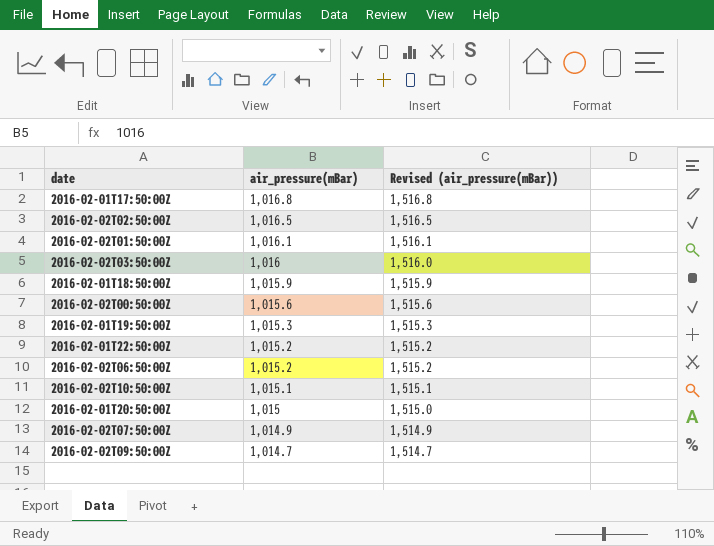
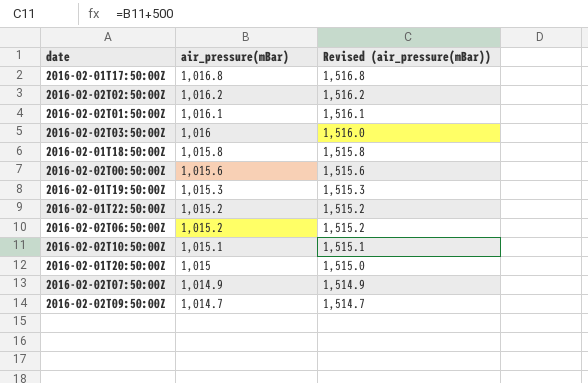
2016-02-02T02:50:00Z | air_pressure(mBar): 1,016.5 -> 1,016.2
2016-02-02T02:50:00Z | Revised (air_pressure(mBar)): 1,516.5 -> 1,516.2
2016-02-01T18:50:00Z | air_pressure(mBar): 1,015.9 -> 1,015.8
2016-02-01T18:50:00Z | Revised (air_pressure(mBar)): 1,515.9 -> 1,515.8

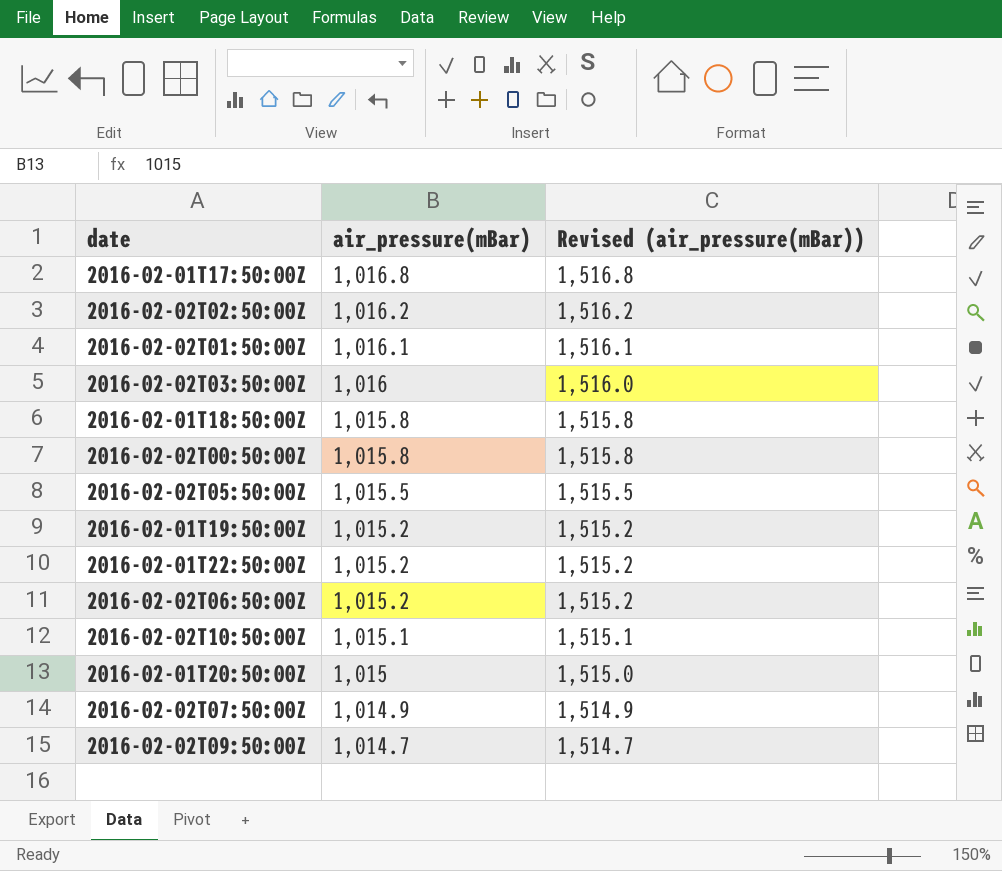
2016-02-02T00:50:00Z | air_pressure(mBar): 1,015.6 -> 1,015.8
2016-02-02T00:50:00Z | Revised (air_pressure(mBar)): 1,515.6 -> 1,515.8
row 2016-02-02T05:50:00Z: none -> 1,015.5 | 1,515.5
2016-02-01T19:50:00Z | air_pressure(mBar): 1,015.3 -> 1,015.2
2016-02-01T19:50:00Z | Revised (air_pressure(mBar)): 1,515.3 -> 1,515.2

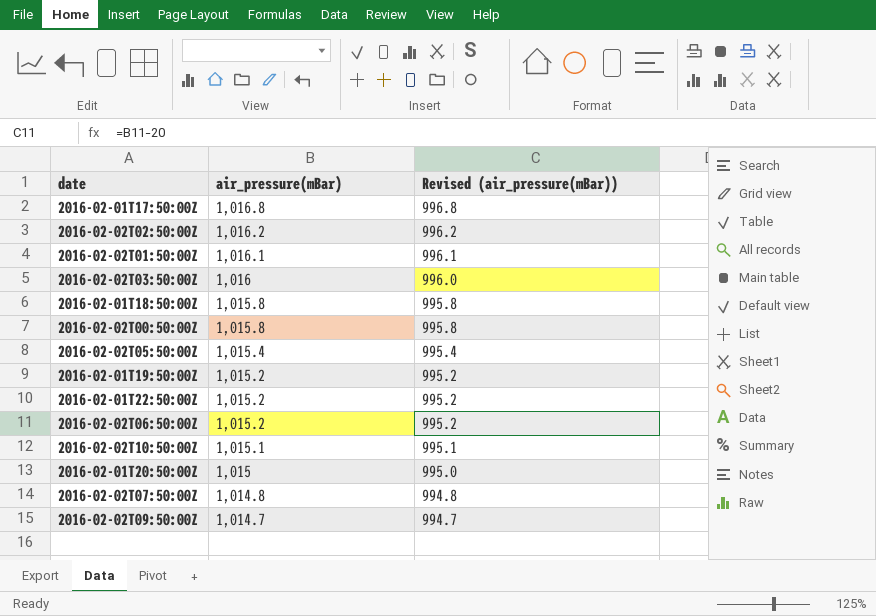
column Revised (air_pressure(mBar)) | formula: [air_pressure(mBar)] + 500 -> [air_pressure(mBar)] - 20
2016-02-02T05:50:00Z | air_pressure(mBar): 1,015.5 -> 1,015.4
2016-02-02T07:50:00Z | air_pressure(mBar): 1,014.9 -> 1,014.8

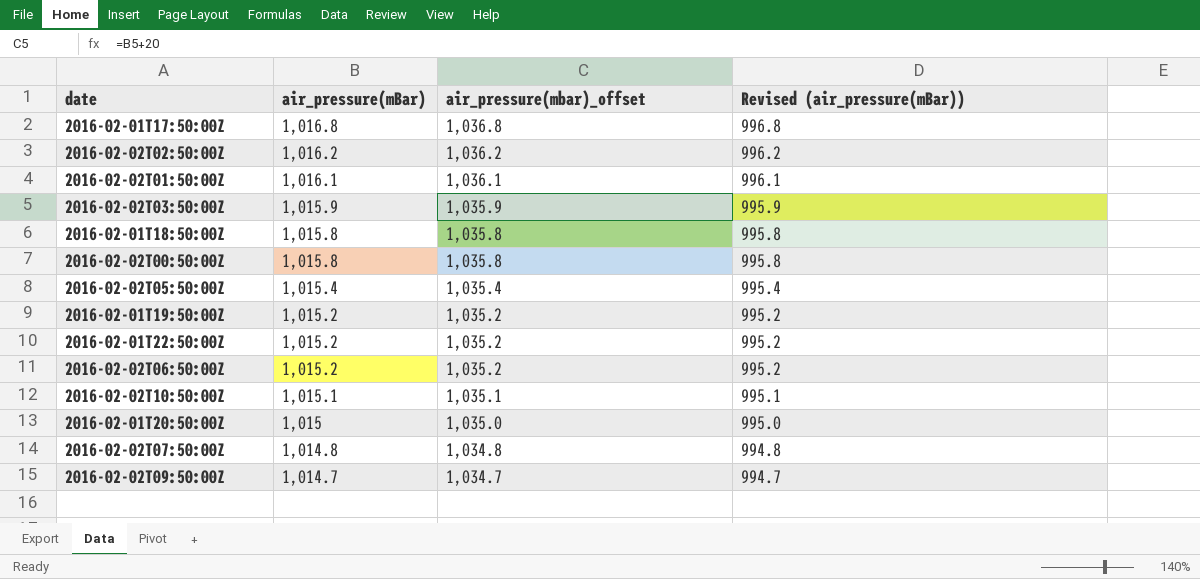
column air_pressure(mbar)_offset | formula: none -> [air_pressure(mBar)] + 20
2016-02-02T03:50:00Z | air_pressure(mBar): 1,016 -> 1,015.9
2016-02-02T03:50:00Z | Revised (air_pressure(mBar)): 996.0 -> 995.9

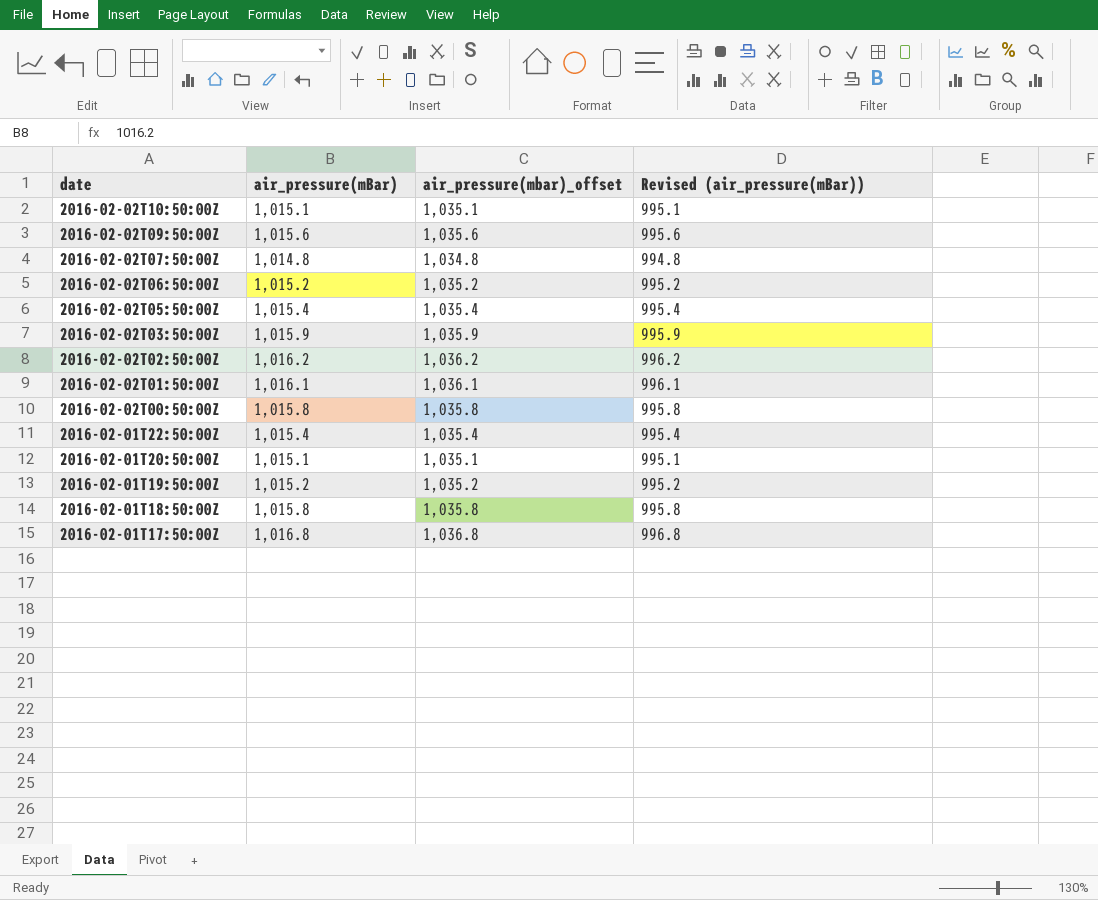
row order: air_pressure(mBar) descending -> date descending
2016-02-02T09:50:00Z | air_pressure(mBar): 1,014.7 -> 1,015.6
2016-02-02T09:50:00Z | air_pressure(mbar)_offset: 1,034.7 -> 1,035.6
2016-02-02T09:50:00Z | Revised (air_pressure(mBar)): 994.7 -> 995.6
2016-02-01T22:50:00Z | air_pressure(mBar): 1,015.2 -> 1,015.4
2016-02-01T22:50:00Z | air_pressure(mbar)_offset: 1,035.2 -> 1,035.4
2016-02-01T22:50:00Z | Revised (air_pressure(mBar)): 995.2 -> 995.4
2016-02-01T20:50:00Z | air_pressure(mBar): 1,015 -> 1,015.1
2016-02-01T20:50:00Z | air_pressure(mbar)_offset: 1,035.0 -> 1,035.1
2016-02-01T20:50:00Z | Revised (air_pressure(mBar)): 995.0 -> 995.1

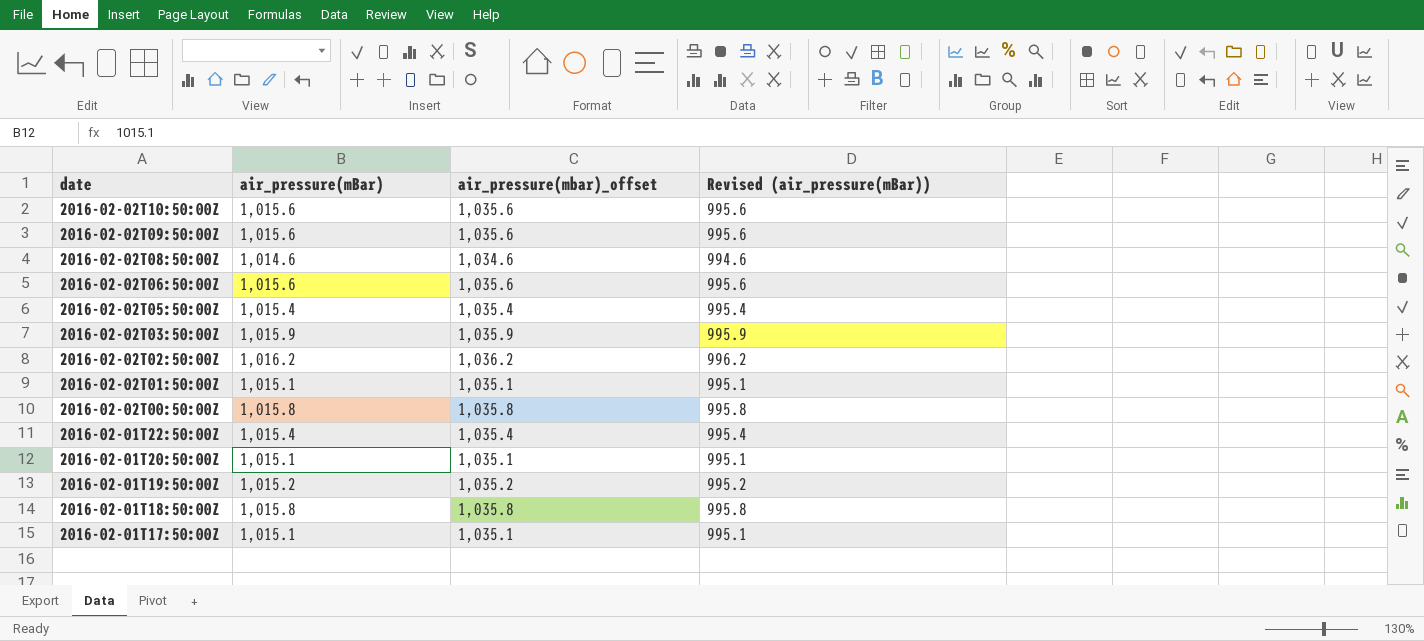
row 2016-02-02T07:50:00Z: 1,014.8 | 1,034.8 | 994.8 -> none
2016-02-02T10:50:00Z | air_pressure(mBar): 1,015.1 -> 1,015.6
2016-02-02T10:50:00Z | air_pressure(mbar)_offset: 1,035.1 -> 1,035.6
2016-02-02T10:50:00Z | Revised (air_pressure(mBar)): 995.1 -> 995.6
row 2016-02-02T08:50:00Z: none -> 1,014.6 | 1,034.6 | 994.6
2016-02-02T06:50:00Z | air_pressure(mBar): 1,015.2 -> 1,015.6
2016-02-02T06:50:00Z | air_pressure(mbar)_offset: 1,035.2 -> 1,035.6
2016-02-02T06:50:00Z | Revised (air_pressure(mBar)): 995.2 -> 995.6
2016-02-02T01:50:00Z | air_pressure(mBar): 1,016.1 -> 1,015.1
2016-02-02T01:50:00Z | air_pressure(mbar)_offset: 1,036.1 -> 1,035.1
2016-02-02T01:50:00Z | Revised (air_pressure(mBar)): 996.1 -> 995.1
2016-02-01T17:50:00Z | air_pressure(mBar): 1,016.8 -> 1,015.1
2016-02-01T17:50:00Z | air_pressure(mbar)_offset: 1,036.8 -> 1,035.1
2016-02-01T17:50:00Z | Revised (air_pressure(mBar)): 996.8 -> 995.1

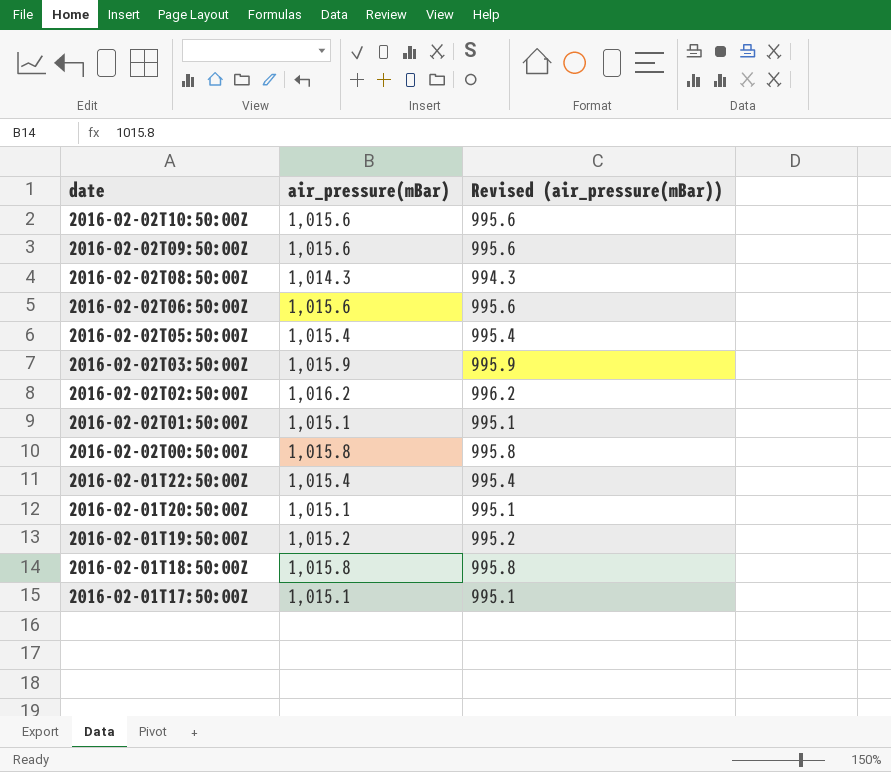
column air_pressure(mbar)_offset | formula: [air_pressure(mBar)] + 20 -> none
2016-02-02T08:50:00Z | air_pressure(mBar): 1,014.6 -> 1,014.3
2016-02-02T08:50:00Z | Revised (air_pressure(mBar)): 994.6 -> 994.3

